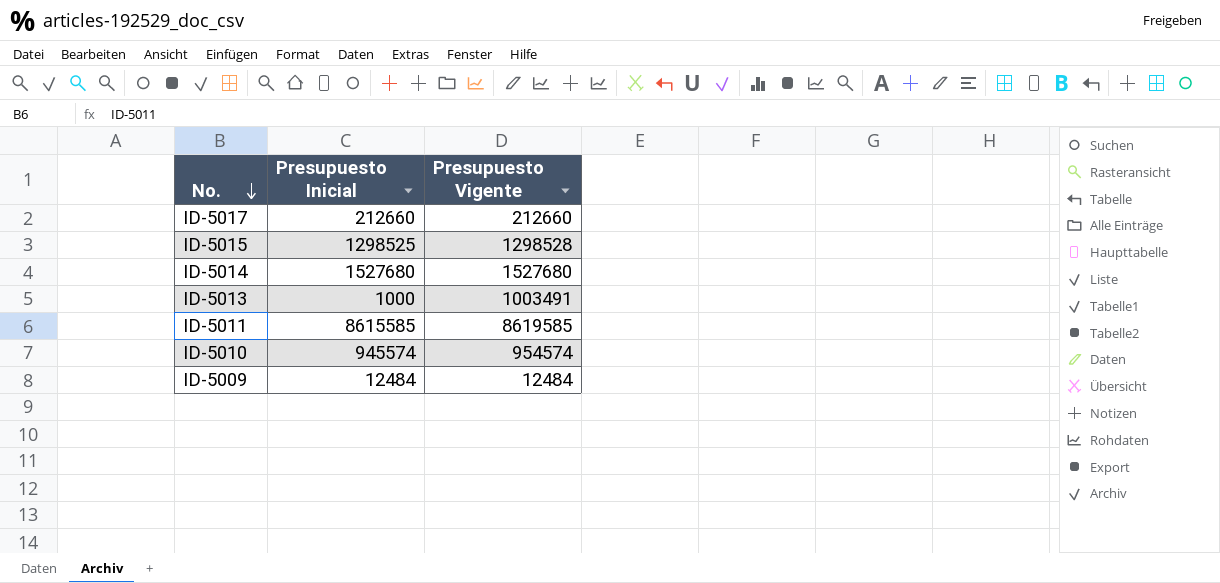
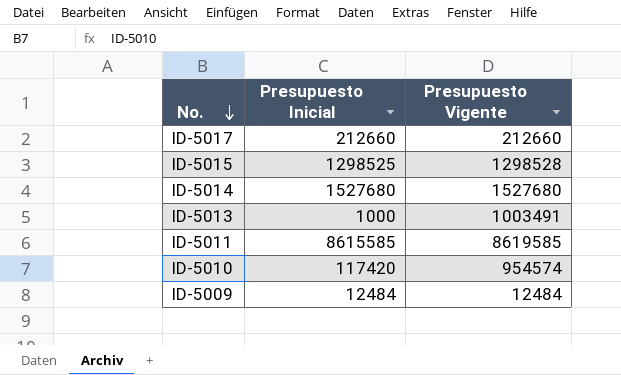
ID-5010 | Presupuesto Inicial: 945574 -> 117420

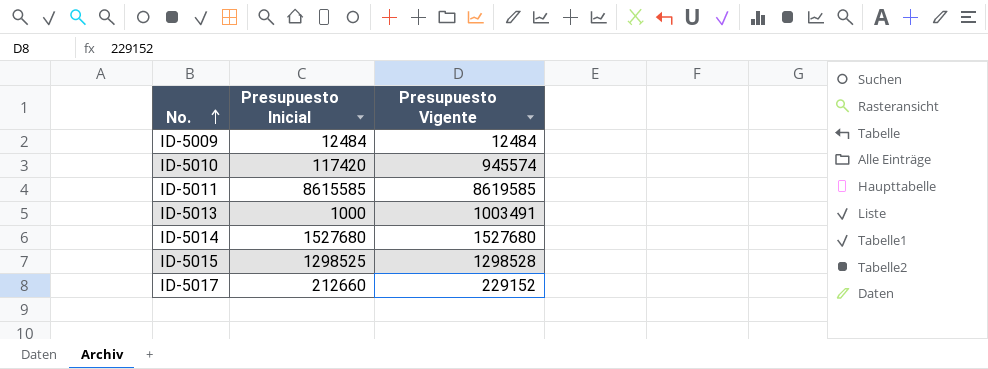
row order: No. descending -> No. ascending
ID-5010 | Presupuesto Vigente: 954574 -> 945574
ID-5017 | Presupuesto Vigente: 212660 -> 229152

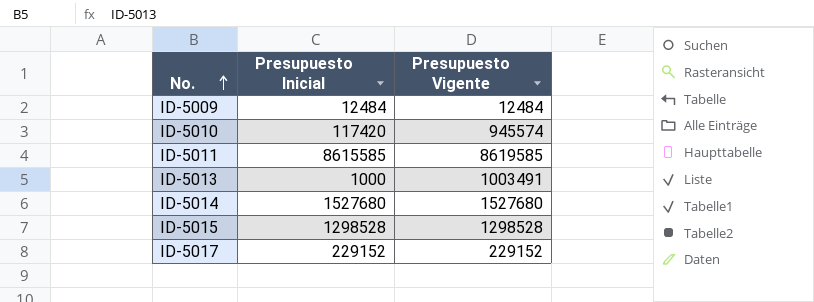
ID-5015 | Presupuesto Inicial: 1298525 -> 1298528
ID-5017 | Presupuesto Inicial: 212660 -> 229152

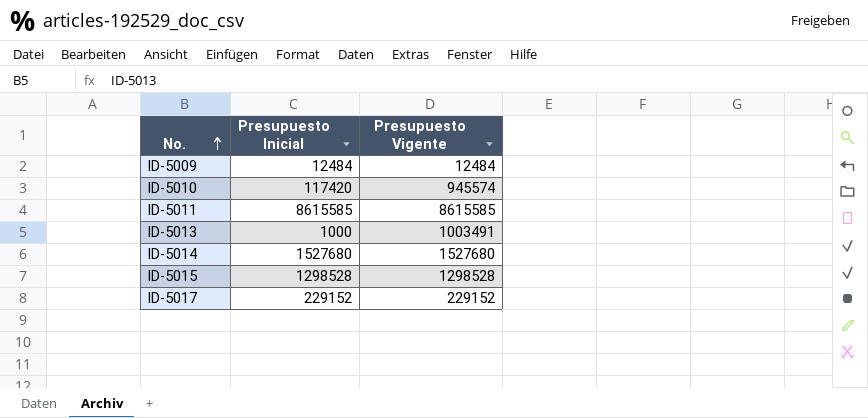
ID-5011 | Presupuesto Vigente: 8619585 -> 8615585

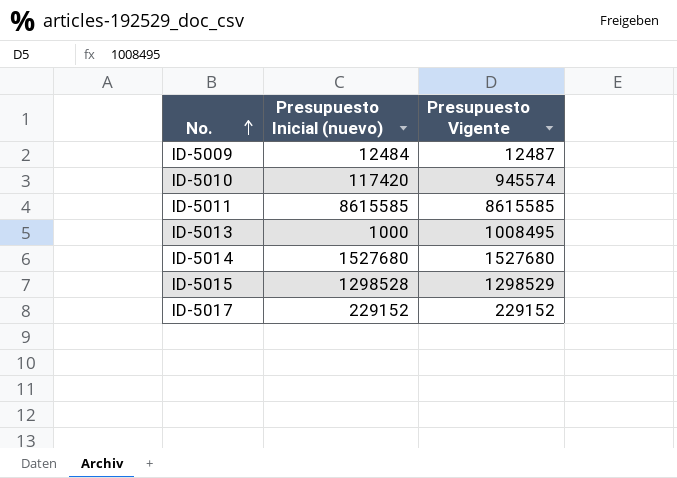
column name: Presupuesto Inicial -> Presupuesto Inicial (nuevo)
ID-5009 | Presupuesto Vigente: 12484 -> 12487
ID-5013 | Presupuesto Vigente: 1003491 -> 1008495
ID-5015 | Presupuesto Vigente: 1298528 -> 1298529

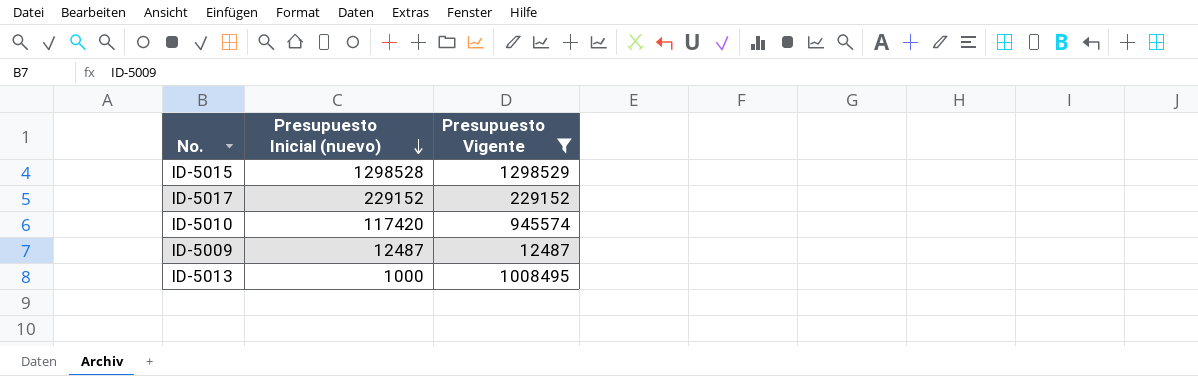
filter: none -> Presupuesto Vigente <= 1298529
row order: No. ascending -> Presupuesto Inicial (nuevo) descending
ID-5009 | Presupuesto Inicial (nuevo): 12484 -> 12487

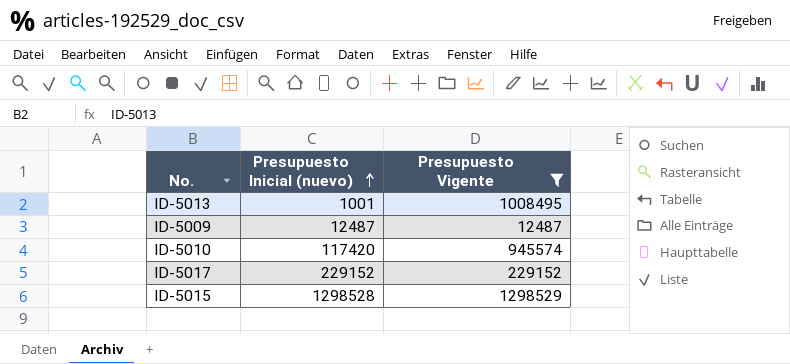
row order: Presupuesto Inicial (nuevo) descending -> Presupuesto Inicial (nuevo) ascending
ID-5013 | Presupuesto Inicial (nuevo): 1000 -> 1001

